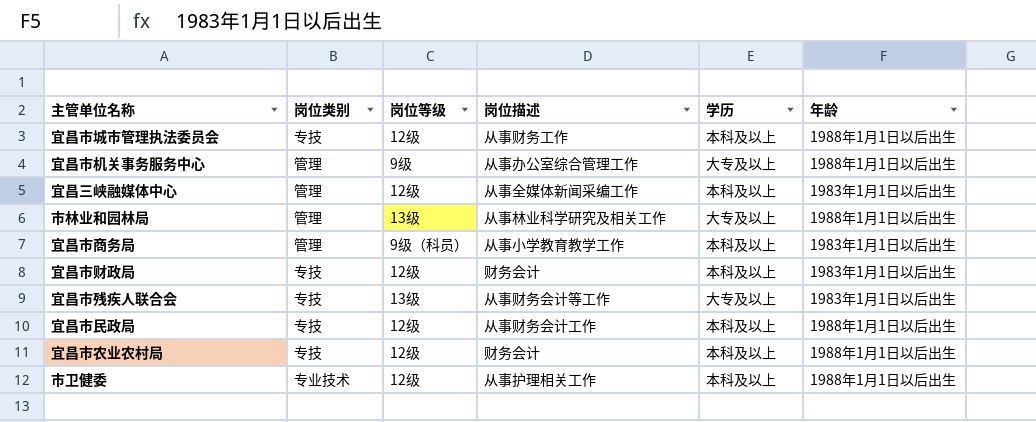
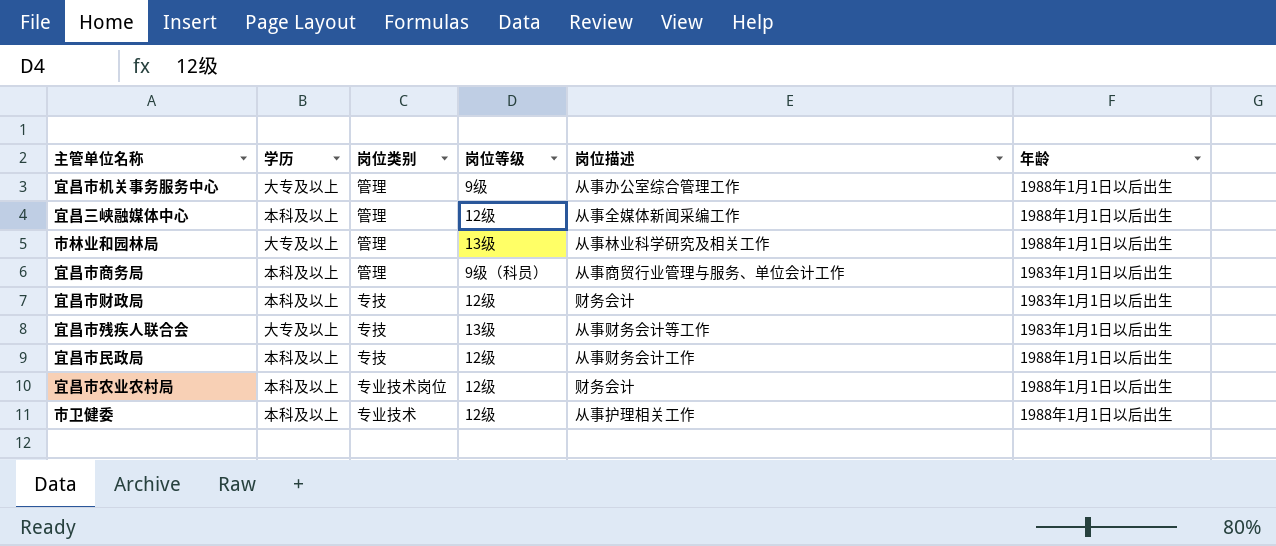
column 学历 | position: 5 -> 2
row 宜昌市城市管理执法委员会: 专技 | 12级 | 从事财务工作 | 本科及以上 | 1988年1月1日以后出生 -> none
宜昌三峡融媒体中心 | 年龄: 1983年1月1日以后出生 -> 1988年1月1日以后出生
宜昌市商务局 | 岗位描述: 从事小学教育教学工作 -> 从事商贸行业管理与服务、单位会计工作
宜昌市农业农村局 | 岗位类别: 专技 -> 专业技术岗位

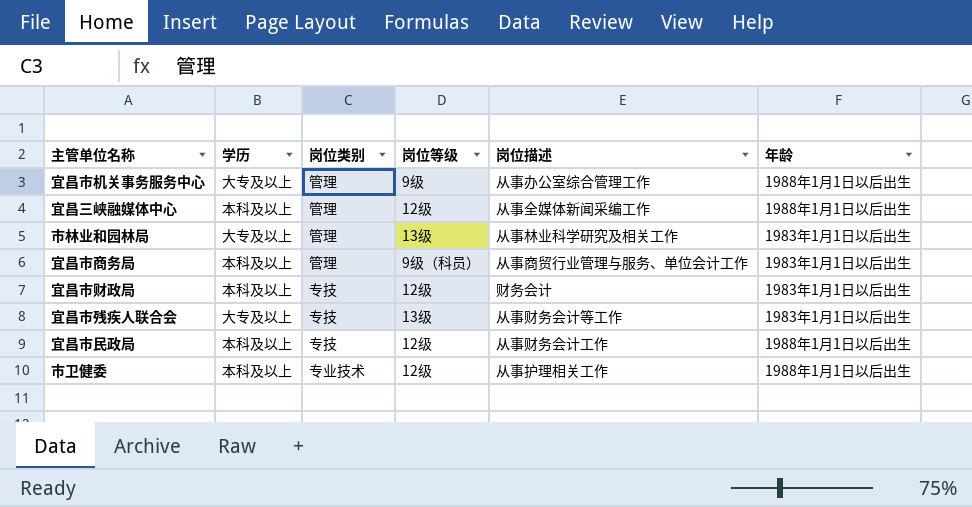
row 宜昌市农业农村局: 本科及以上 | 专业技术岗位 | 12级 | 财务会计 | 1988年1月1日以后出生 -> none
市林业和园林局 | 年龄: 1988年1月1日以后出生 -> 1983年1月1日以后出生

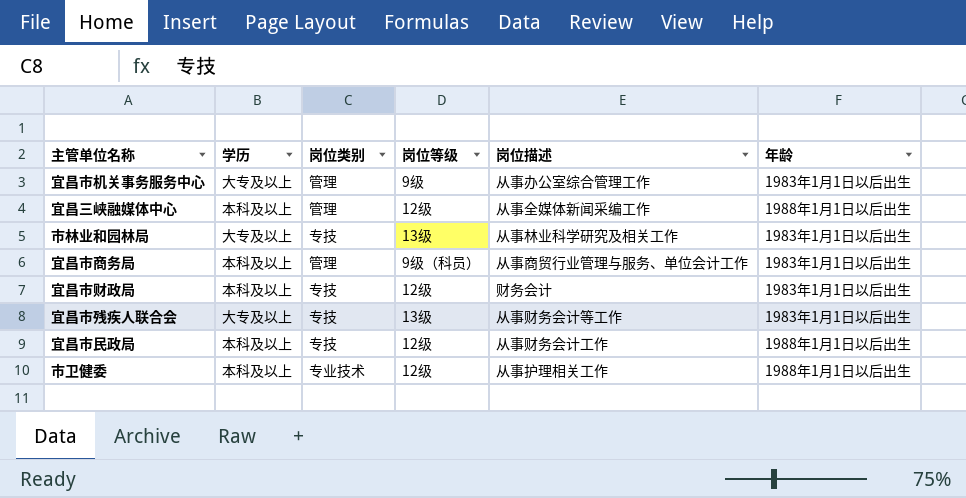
宜昌市机关事务服务中心 | 年龄: 1988年1月1日以后出生 -> 1983年1月1日以后出生
市林业和园林局 | 岗位类别: 管理 -> 专技

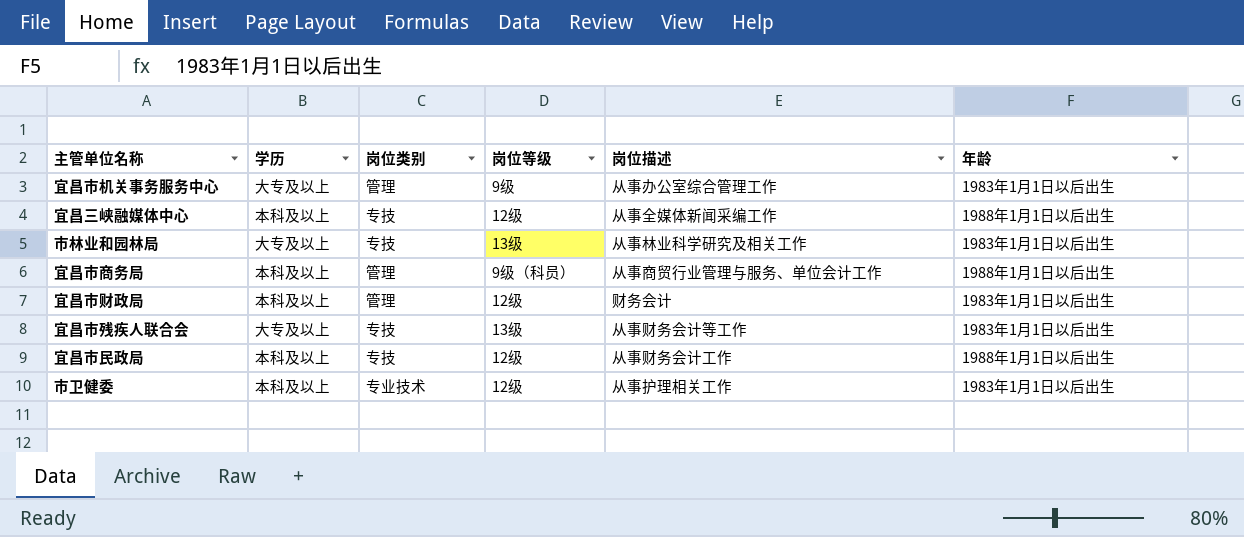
宜昌三峡融媒体中心 | 岗位类别: 管理 -> 专技
宜昌市商务局 | 年龄: 1983年1月1日以后出生 -> 1988年1月1日以后出生
宜昌市财政局 | 岗位类别: 专技 -> 管理
市卫健委 | 年龄: 1988年1月1日以后出生 -> 1983年1月1日以后出生

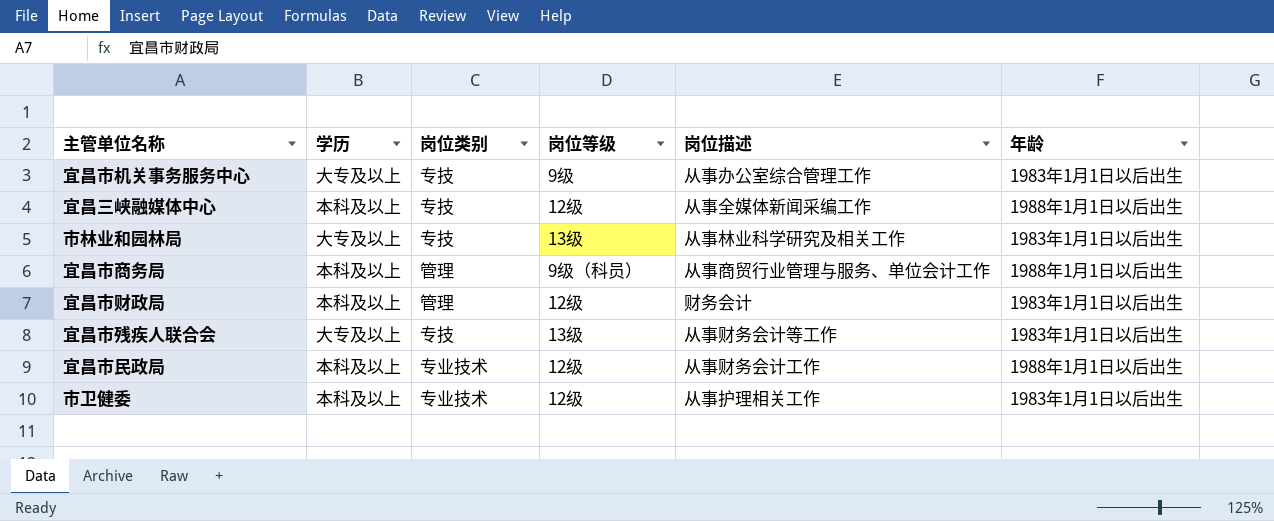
宜昌市机关事务服务中心 | 岗位类别: 管理 -> 专技
宜昌市民政局 | 岗位类别: 专技 -> 专业技术

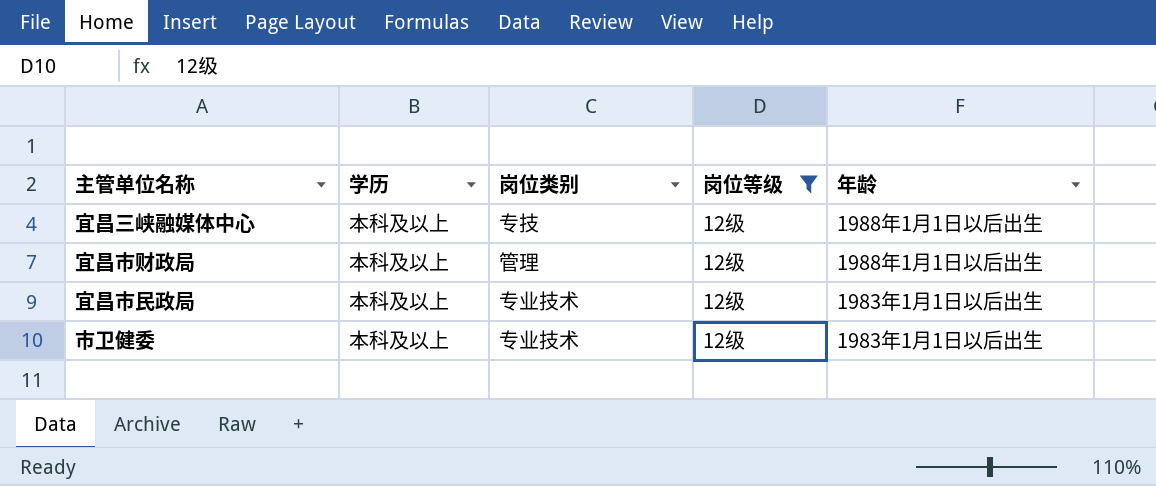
filter: none -> 岗位等级 = 12级
column 岗位描述 | position: 5 -> none
宜昌市财政局 | 年龄: 1983年1月1日以后出生 -> 1988年1月1日以后出生
宜昌市民政局 | 年龄: 1988年1月1日以后出生 -> 1983年1月1日以后出生

